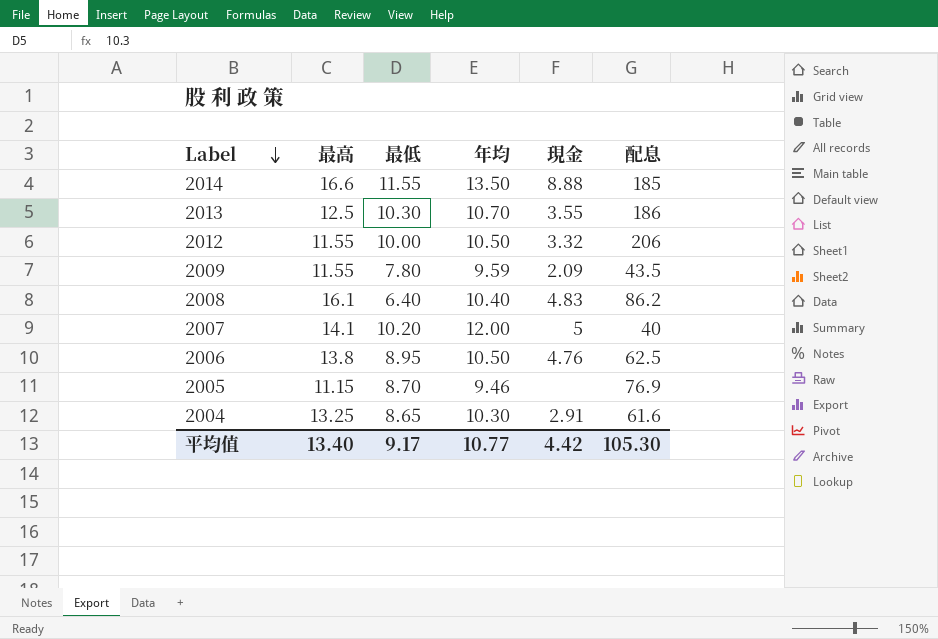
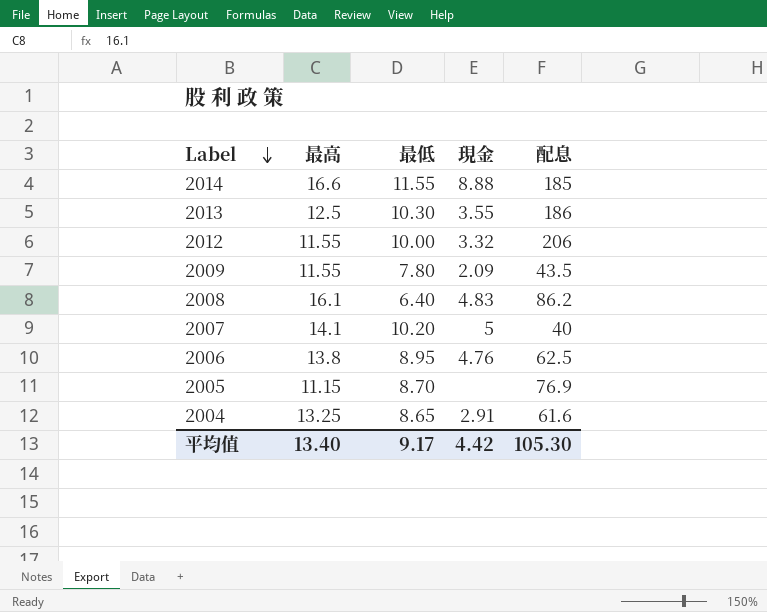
column 年均 | position: 4 -> none

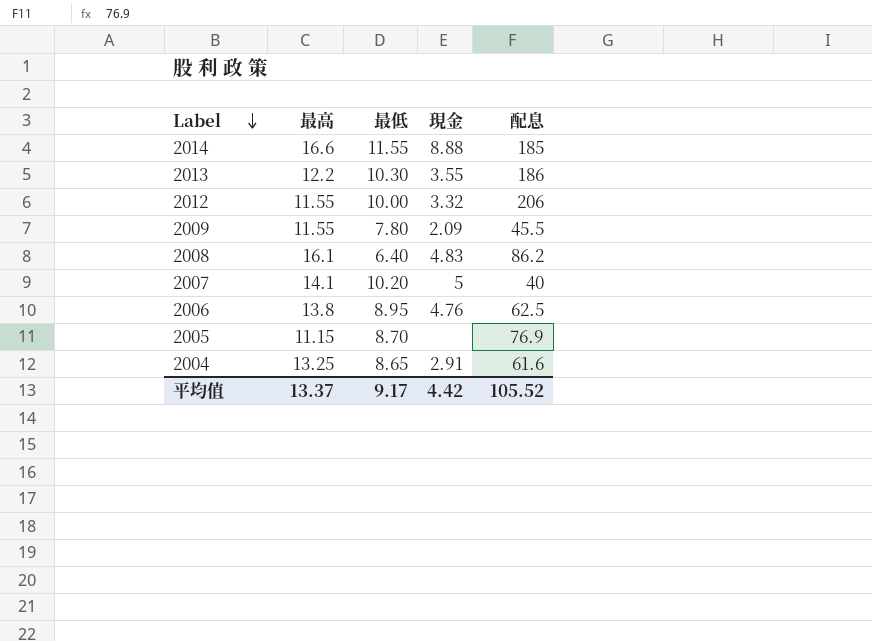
2013 | 最高: 12.5 -> 12.2
2009 | 配息: 43.5 -> 45.5
平均值 | 最高: 13.40 -> 13.37
平均值 | 配息: 105.30 -> 105.52

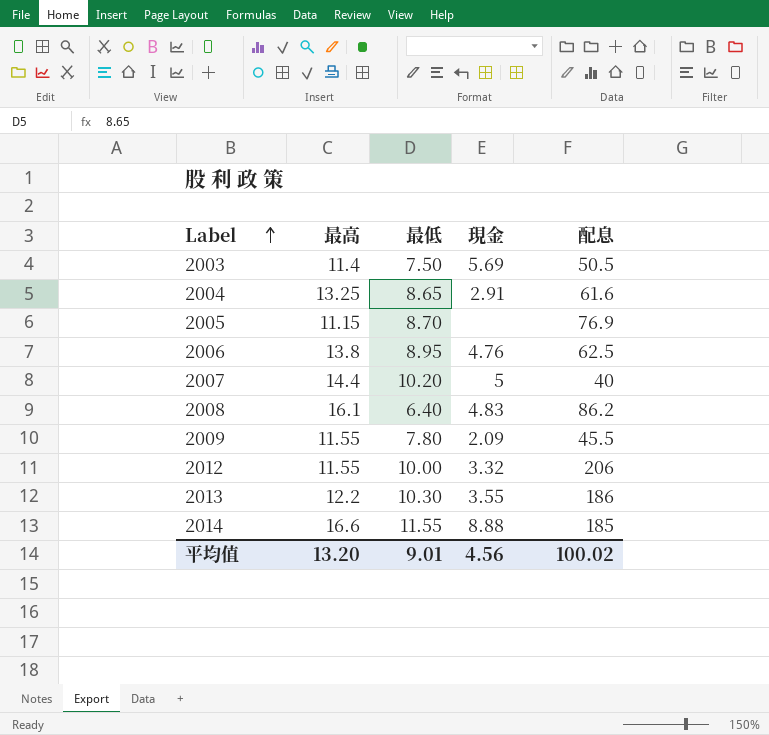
row order: Label descending -> Label ascending
row 2003: none -> 11.4 | 7.50 | 5.69 | 50.5
2007 | 最高: 14.1 -> 14.4
平均值 | 最高: 13.37 -> 13.20
平均值 | 最低: 9.17 -> 9.01
平均值 | 現金: 4.42 -> 4.56
平均值 | 配息: 105.52 -> 100.02

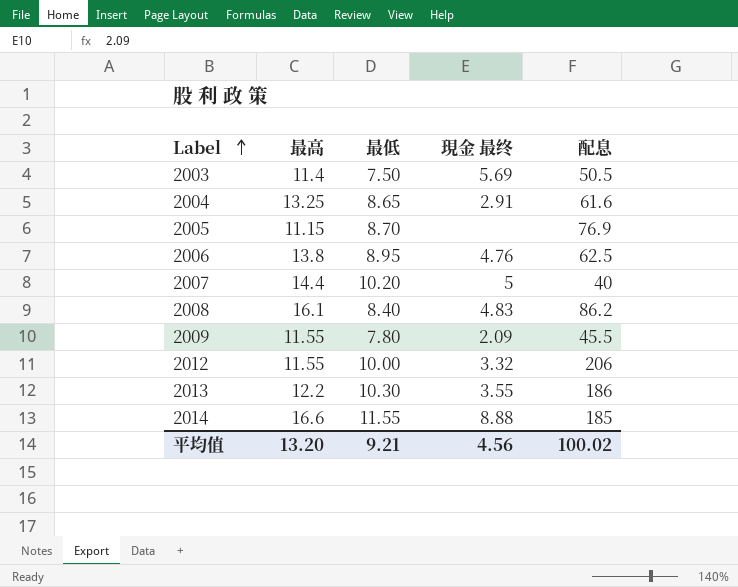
column name: 現金 -> 現金 最终
2008 | 最低: 6.40 -> 8.40
平均值 | 最低: 9.01 -> 9.21

